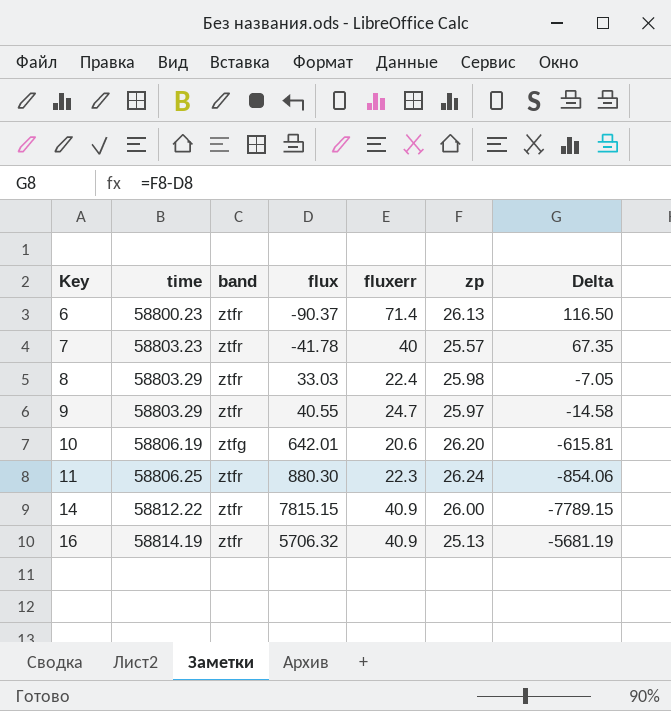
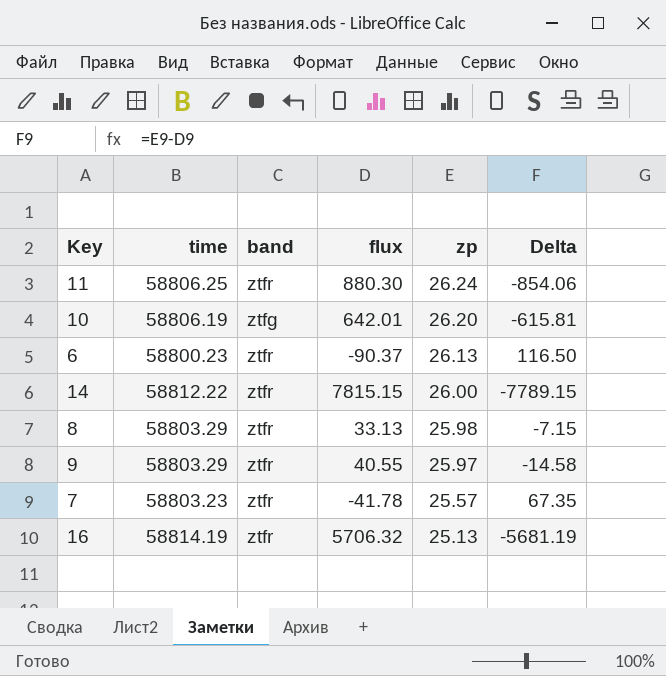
row order: Key ascending -> zp descending
column fluxerr | position: 5 -> none
8 | flux: 33.03 -> 33.13
8 | Delta: -7.05 -> -7.15

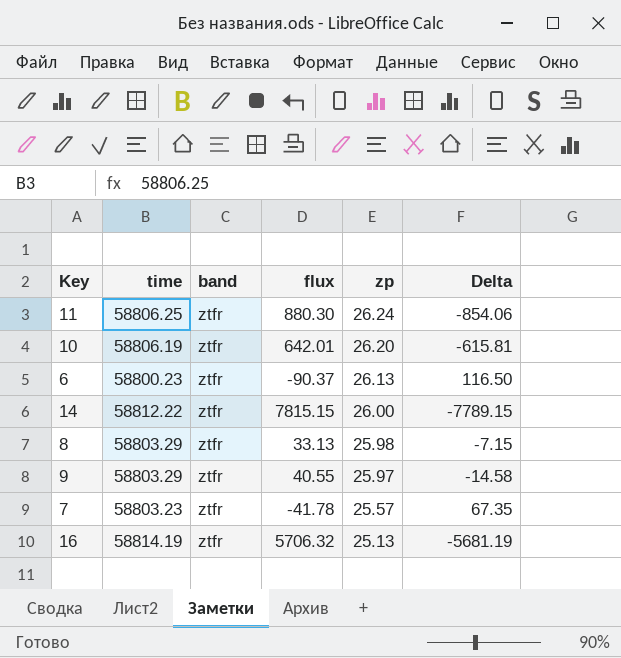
10 | band: ztfg -> ztfr

